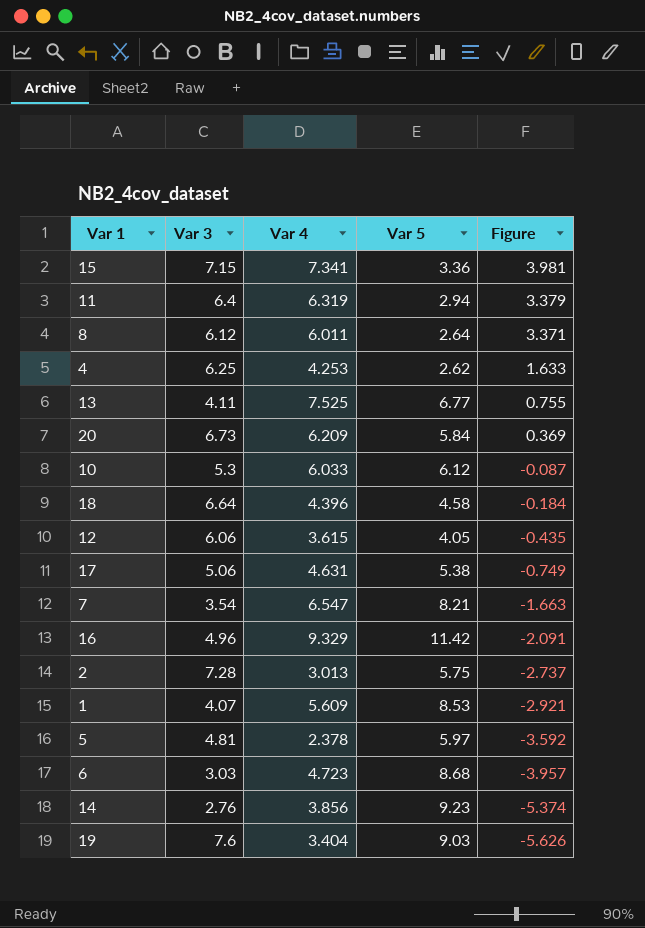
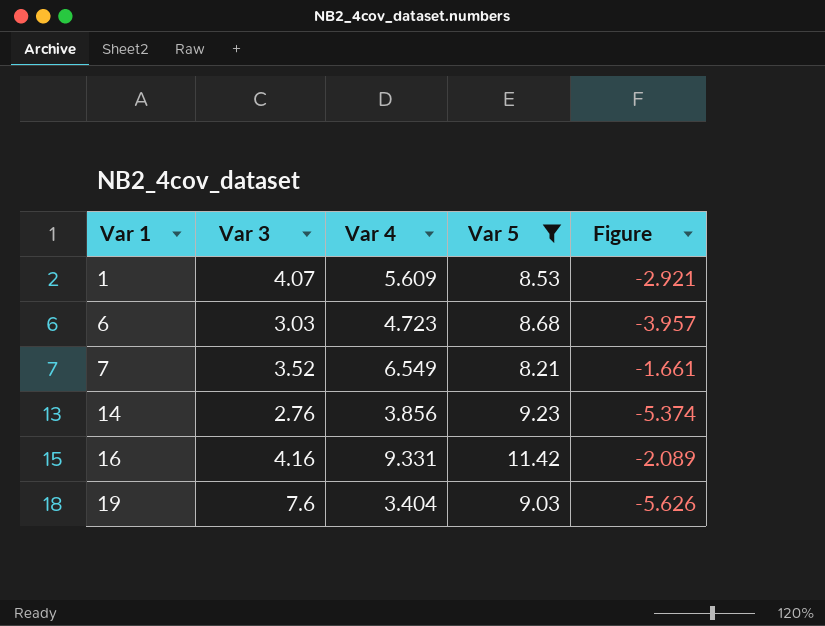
filter: none -> Var 5 >= 8.21
row order: Figure descending -> Var 1 ascending
7 | Var 3: 3.54 -> 3.52
7 | Var 4: 6.547 -> 6.549
7 | Figure: -1.663 -> -1.661
16 | Var 3: 4.96 -> 4.16
16 | Var 4: 9.329 -> 9.331
16 | Figure: -2.091 -> -2.089

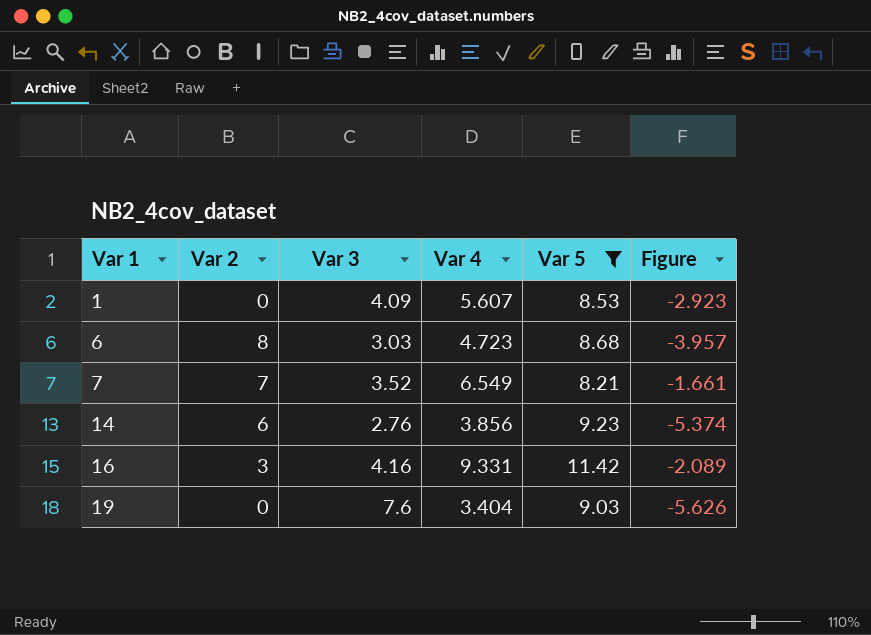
column Var 2 | position: none -> 2
1 | Var 3: 4.07 -> 4.09
1 | Var 4: 5.609 -> 5.607
1 | Figure: -2.921 -> -2.923

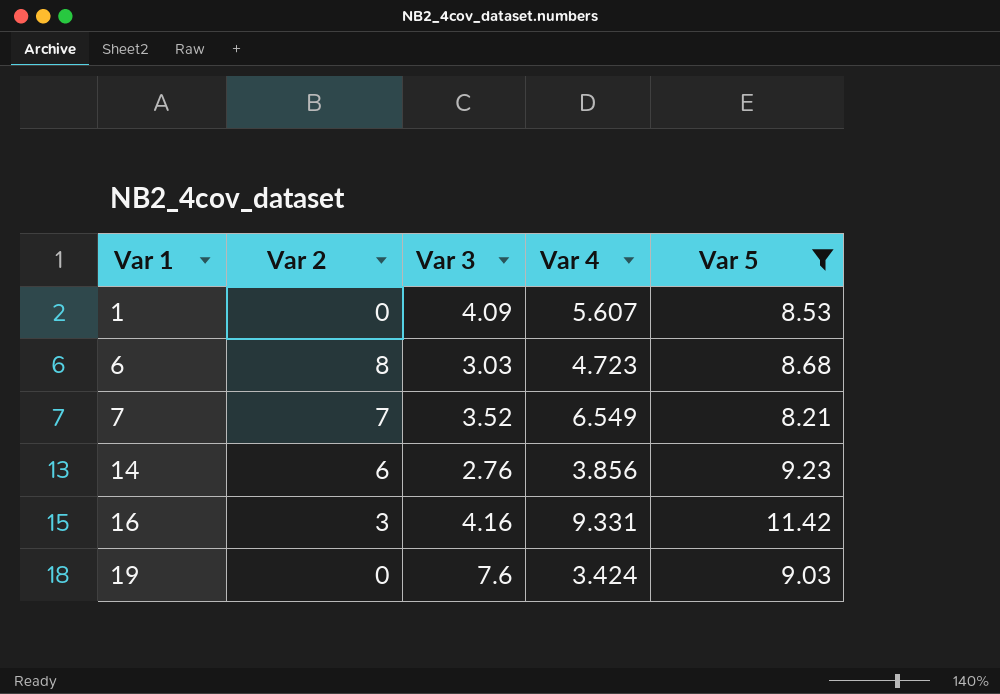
column Figure | formula: [Var 4] - [Var 5] -> none
19 | Var 4: 3.404 -> 3.424

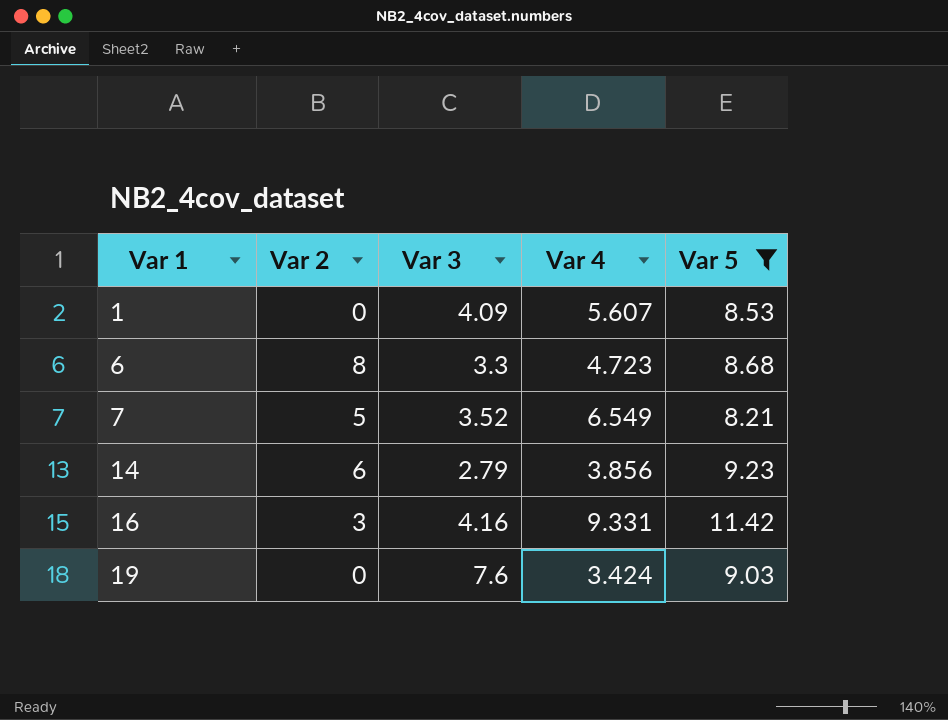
6 | Var 3: 3.03 -> 3.3
7 | Var 2: 7 -> 5
14 | Var 3: 2.76 -> 2.79

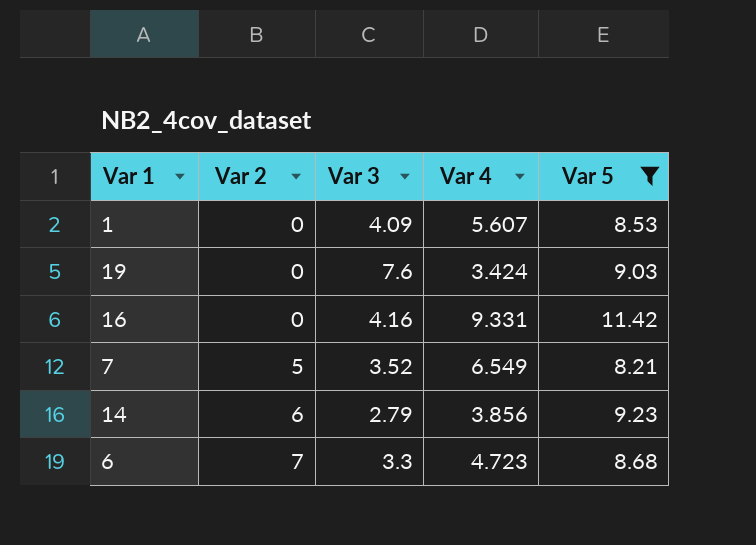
row order: Var 1 ascending -> Var 2 ascending
16 | Var 2: 3 -> 0
6 | Var 2: 8 -> 7

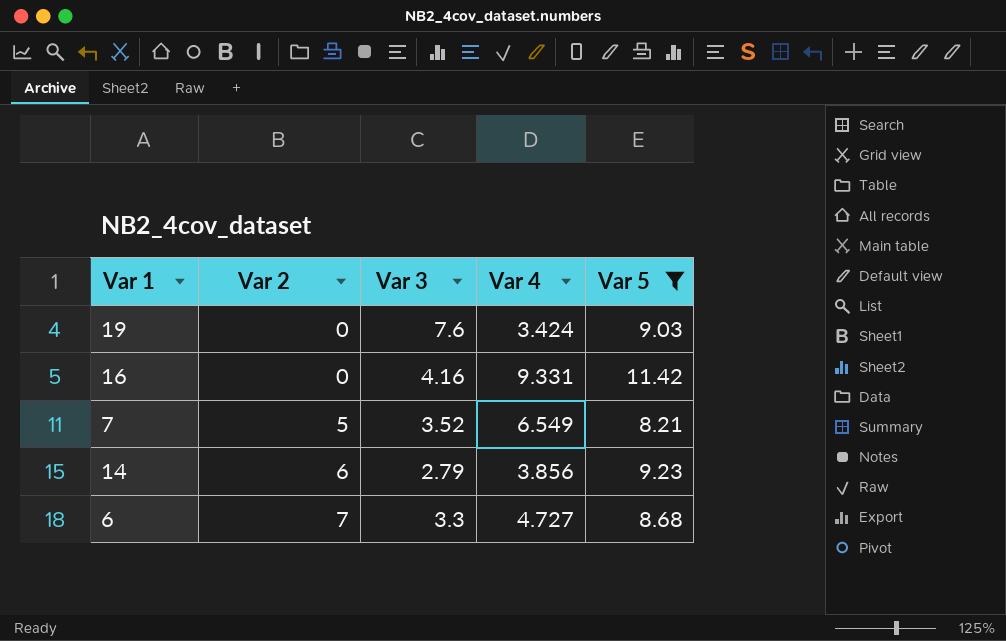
row 1: 0 | 4.09 | 5.607 | 8.53 -> none
6 | Var 4: 4.723 -> 4.727

